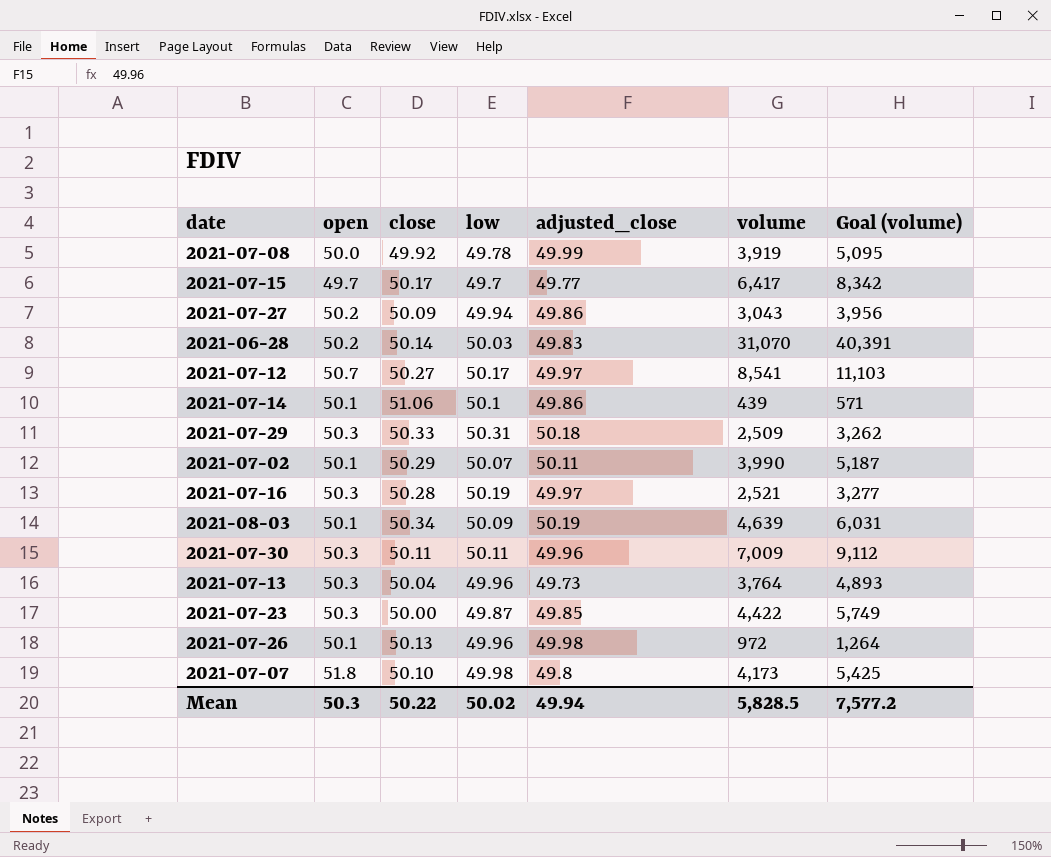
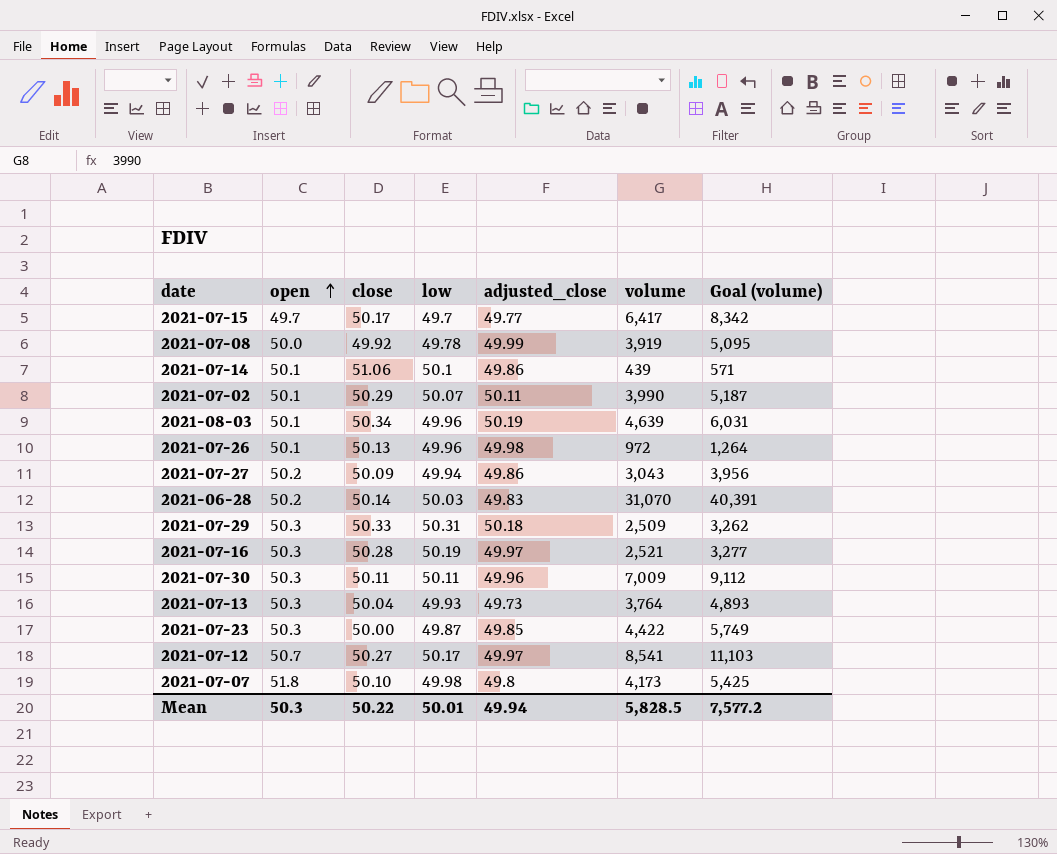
row order: none -> open ascending
2021-08-03 | low: 50.09 -> 49.96
2021-07-13 | low: 49.96 -> 49.93
Mean | low: 50.02 -> 50.01

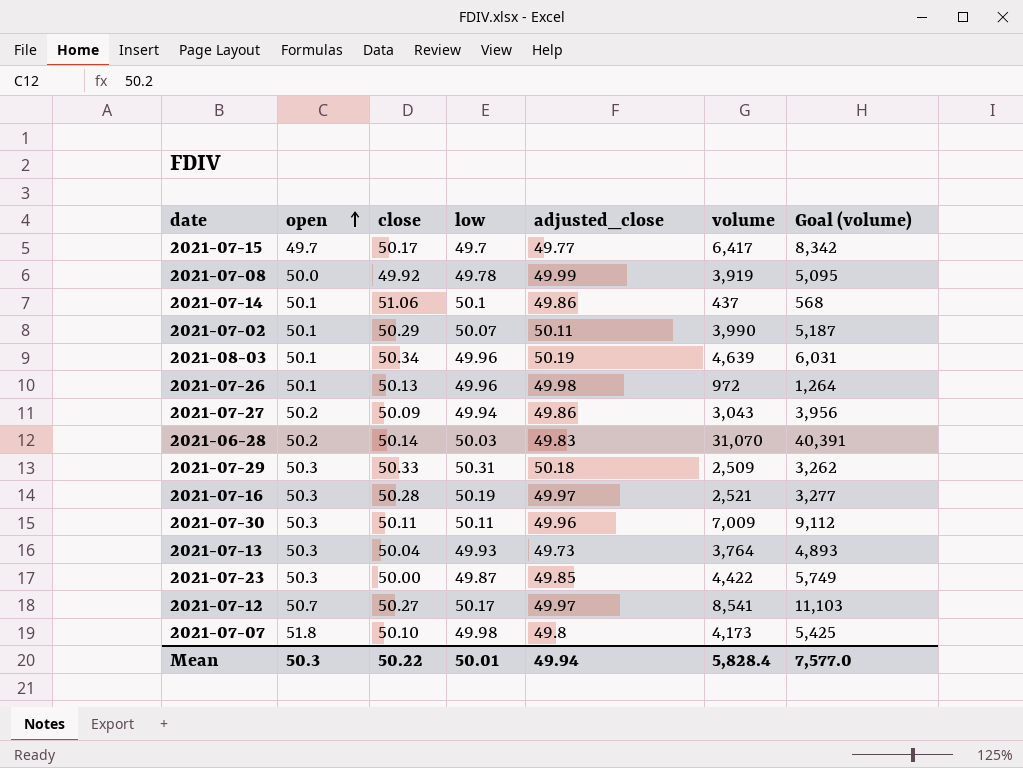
2021-07-14 | volume: 439 -> 437
2021-07-14 | Goal (volume): 571 -> 568
Mean | volume: 5,828.5 -> 5,828.4
Mean | Goal (volume): 7,577.2 -> 7,577.0

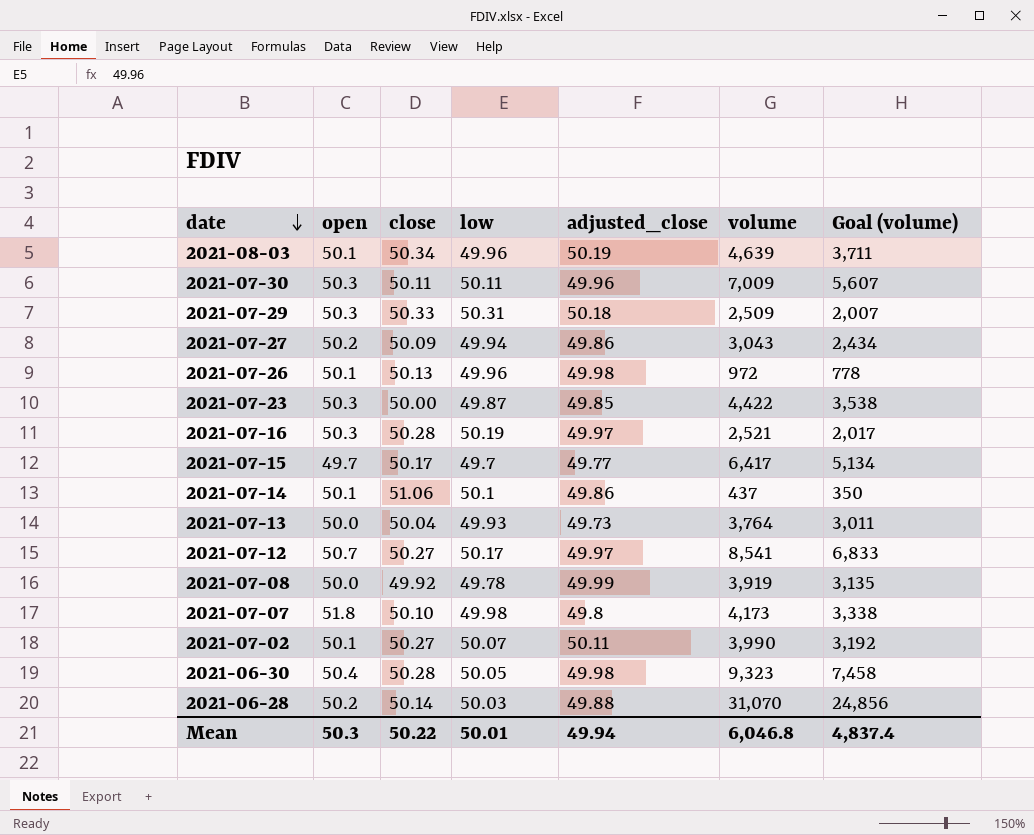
row order: open ascending -> date descending
column Goal (volume) | formula: [volume] * 1.3 -> [volume] * 0.8
2021-07-13 | open: 50.3 -> 50.0
2021-07-02 | close: 50.29 -> 50.27
row 2021-06-30: none -> 50.4 | 50.28 | 50.05 | 49.98 | 9,323 | 7,458
2021-06-28 | adjusted_close: 49.83 -> 49.88
Mean | volume: 5,828.4 -> 6,046.8
Mean | Goal (volume): 7,577.0 -> 4,837.4

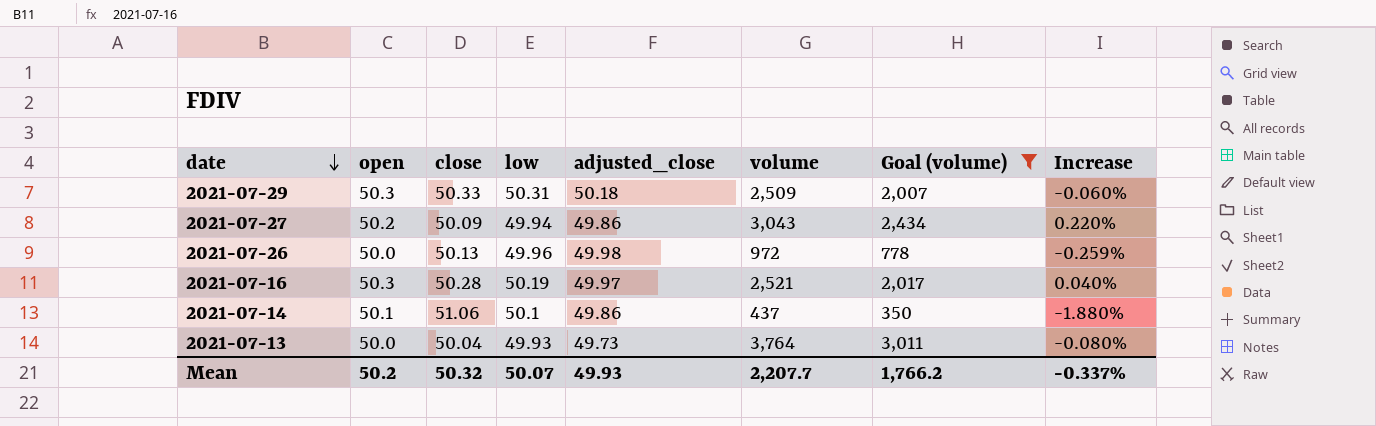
filter: none -> Goal (volume) <= 3,011
column Increase | formula: none -> ([open] - [close]) / [close]
2021-07-26 | open: 50.1 -> 50.0
Mean | open: 50.3 -> 50.2
Mean | close: 50.22 -> 50.32
Mean | low: 50.01 -> 50.07
Mean | adjusted_close: 49.94 -> 49.93
Mean | volume: 6,046.8 -> 2,207.7
Mean | Goal (volume): 4,837.4 -> 1,766.2

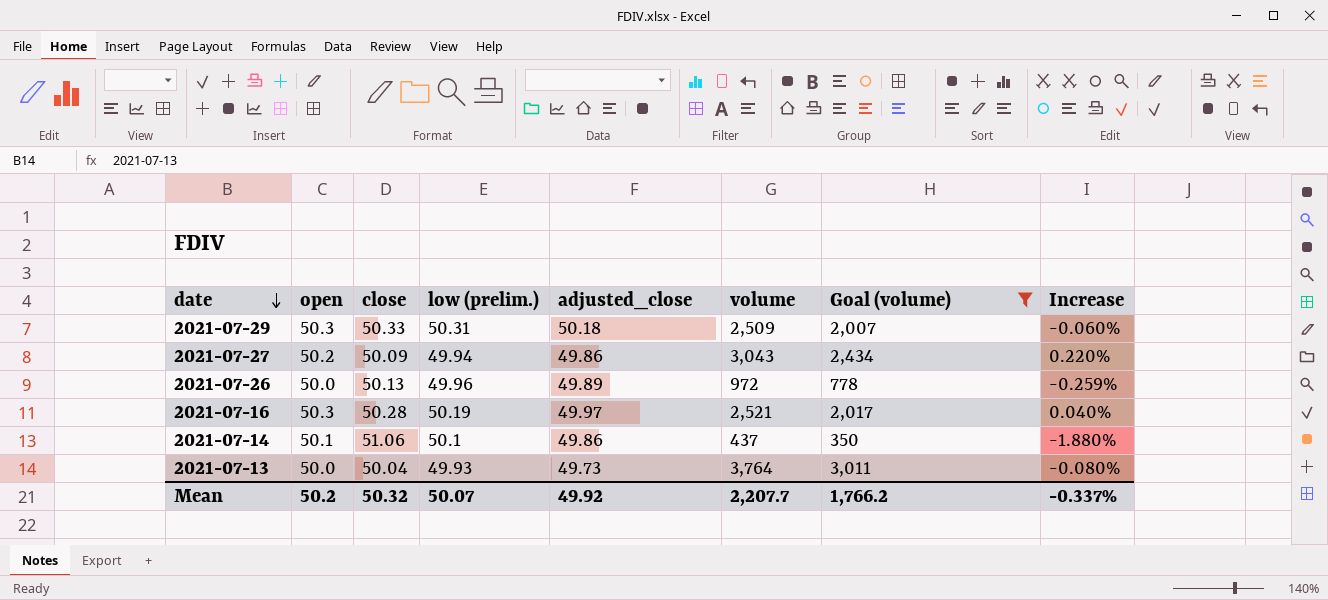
column name: low -> low (prelim.)
2021-07-26 | adjusted_close: 49.98 -> 49.89
Mean | adjusted_close: 49.93 -> 49.92

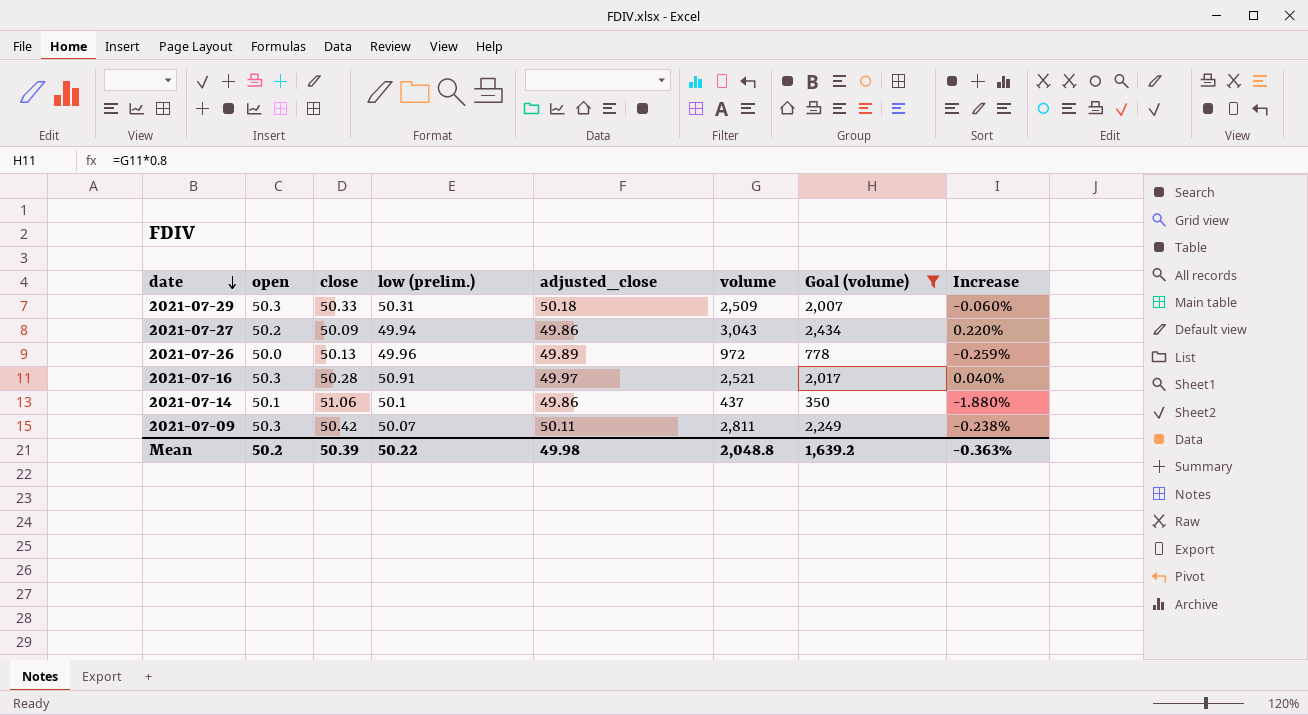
row 2021-07-13: 50.0 | 50.04 | 49.93 | 49.73 | 3,764 | 3,011 | -0.080% -> none
2021-07-16 | low (prelim.): 50.19 -> 50.91
row 2021-07-09: none -> 50.3 | 50.42 | 50.07 | 50.11 | 2,811 | 2,249 | -0.238%
Mean | close: 50.32 -> 50.39
Mean | low (prelim.): 50.07 -> 50.22
Mean | adjusted_close: 49.92 -> 49.98
Mean | volume: 2,207.7 -> 2,048.8
Mean | Goal (volume): 1,766.2 -> 1,639.2
Mean | Increase: -0.337% -> -0.363%

